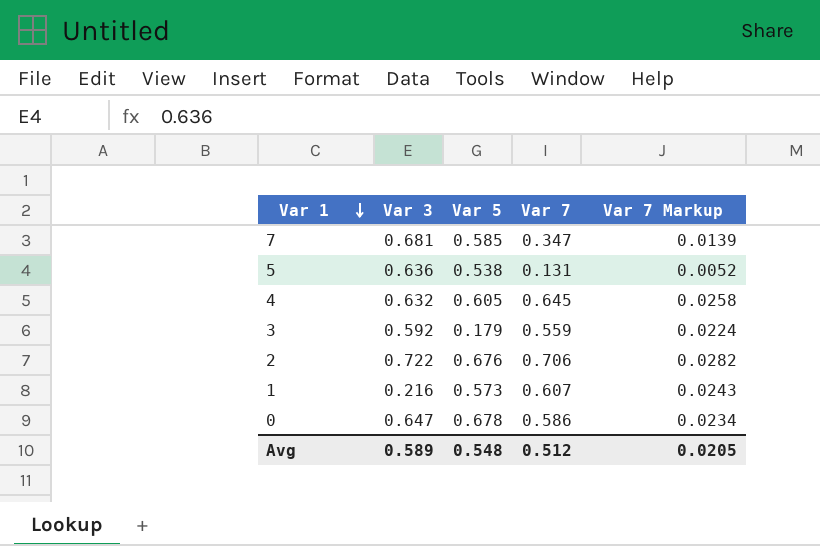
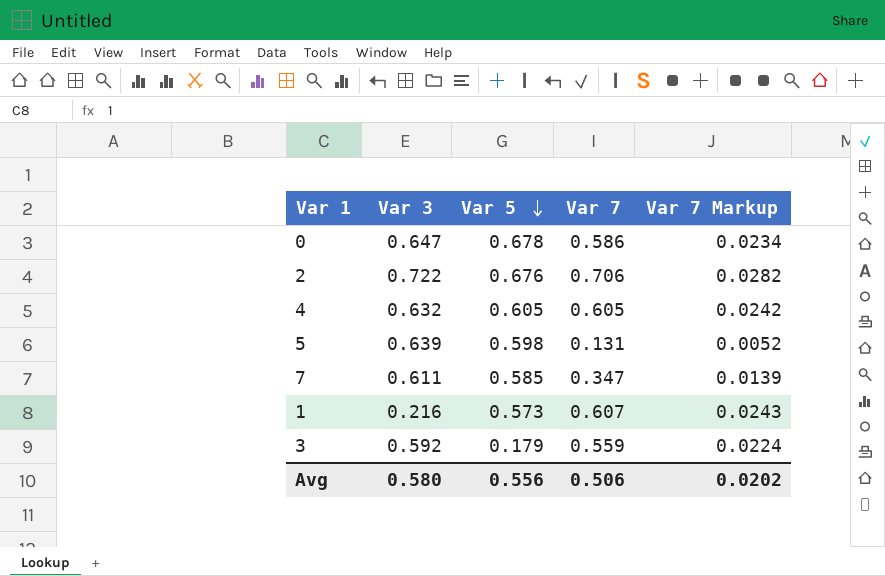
row order: Var 1 descending -> Var 5 descending
4 | Var 7: 0.645 -> 0.605
4 | Var 7 Markup: 0.0258 -> 0.0242
5 | Var 3: 0.636 -> 0.639
5 | Var 5: 0.538 -> 0.598
7 | Var 3: 0.681 -> 0.611
Avg | Var 3: 0.589 -> 0.580
Avg | Var 5: 0.548 -> 0.556
Avg | Var 7: 0.512 -> 0.506
Avg | Var 7 Markup: 0.0205 -> 0.0202

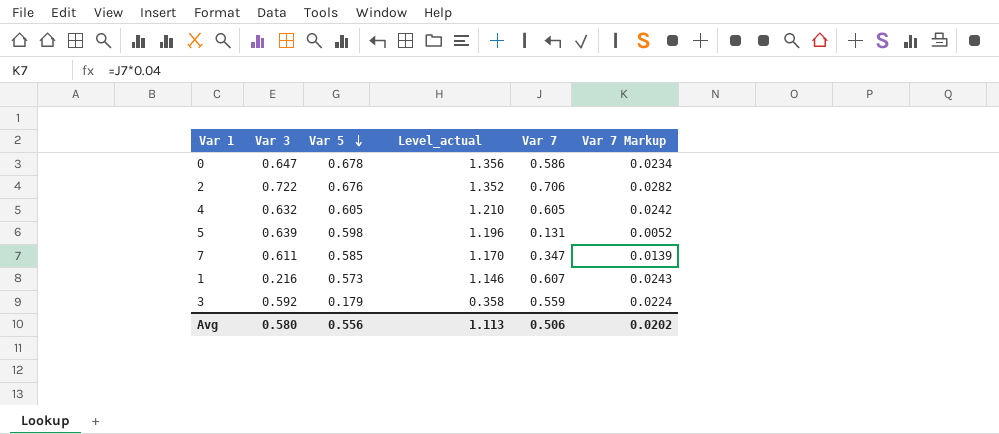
column Level_actual | formula: none -> [Var 5] * 2

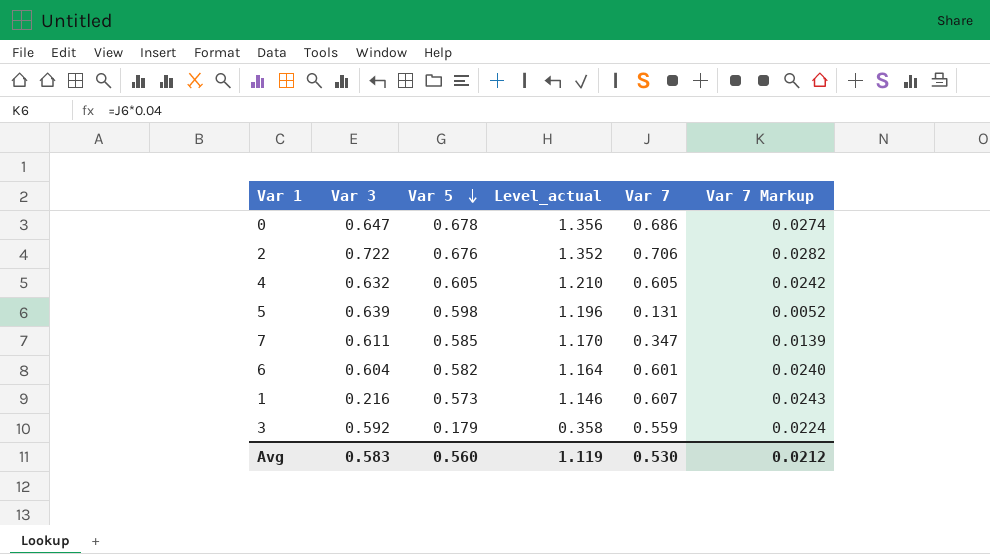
0 | Var 7: 0.586 -> 0.686
0 | Var 7 Markup: 0.0234 -> 0.0274
row 6: none -> 0.604 | 0.582 | 1.164 | 0.601 | 0.0240
Avg | Var 3: 0.580 -> 0.583
Avg | Var 5: 0.556 -> 0.560
Avg | Level_actual: 1.113 -> 1.119
Avg | Var 7: 0.506 -> 0.530
Avg | Var 7 Markup: 0.0202 -> 0.0212

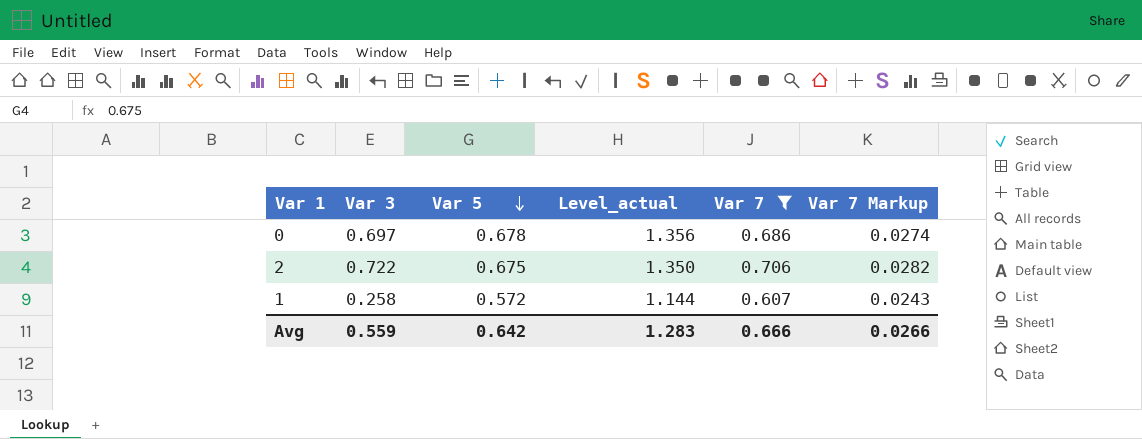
filter: none -> Var 7 >= 0.607
0 | Var 3: 0.647 -> 0.697
2 | Var 5: 0.676 -> 0.675
2 | Level_actual: 1.352 -> 1.350
1 | Var 3: 0.216 -> 0.258
1 | Var 5: 0.573 -> 0.572
1 | Level_actual: 1.146 -> 1.144
Avg | Var 3: 0.583 -> 0.559
Avg | Var 5: 0.560 -> 0.642
Avg | Level_actual: 1.119 -> 1.283
Avg | Var 7: 0.530 -> 0.666
Avg | Var 7 Markup: 0.0212 -> 0.0266

